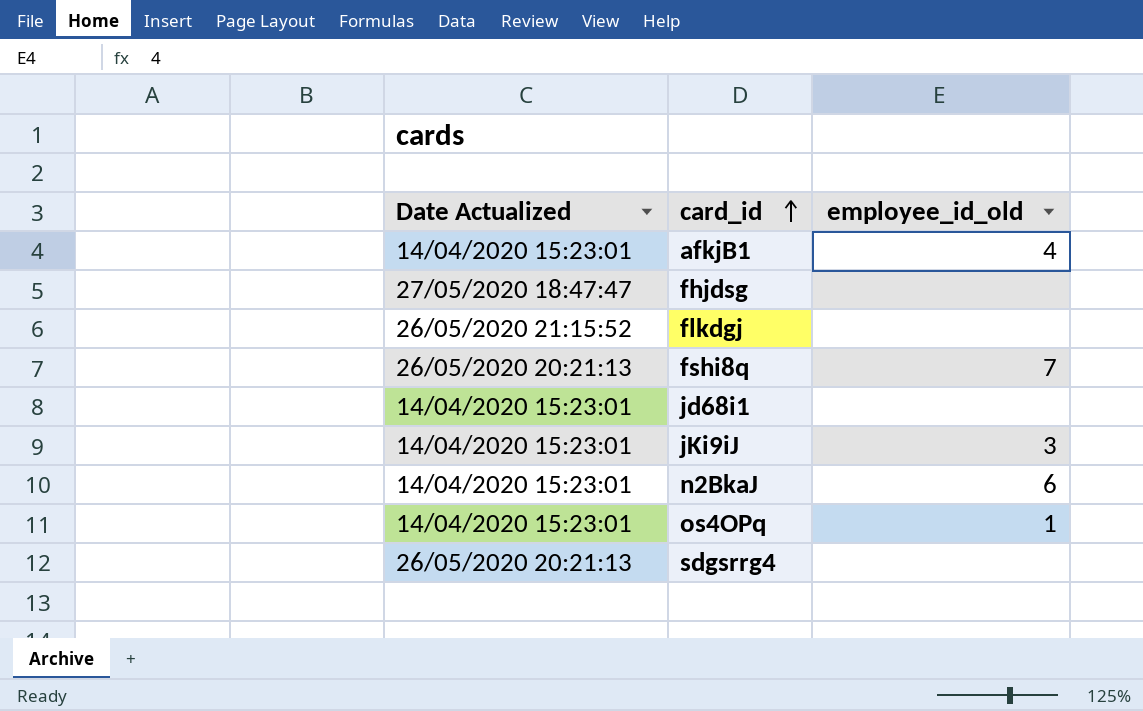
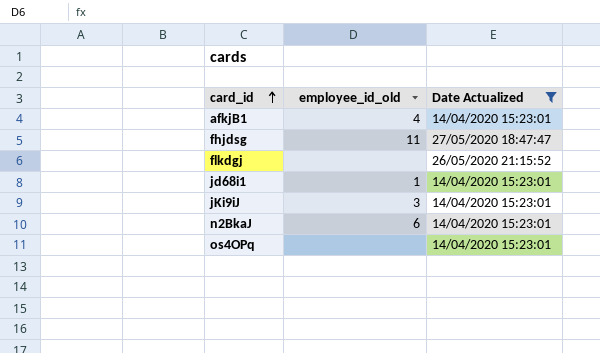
filter: none -> Date Actualized != 26/05/2020 20:21:13
column Date Actualized | position: 1 -> 3
fhjdsg | employee_id_old: none -> 11
jd68i1 | employee_id_old: none -> 1
os4OPq | employee_id_old: 1 -> none

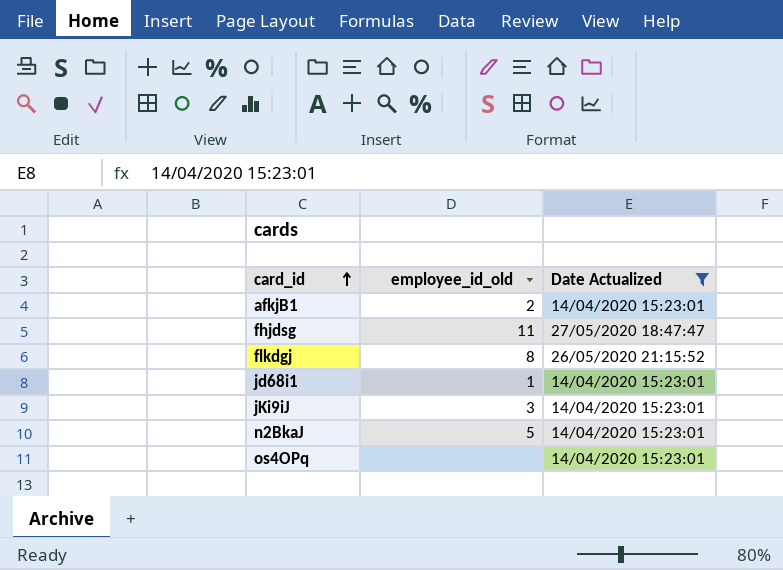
afkjB1 | employee_id_old: 4 -> 2
flkdgj | employee_id_old: none -> 8
n2BkaJ | employee_id_old: 6 -> 5

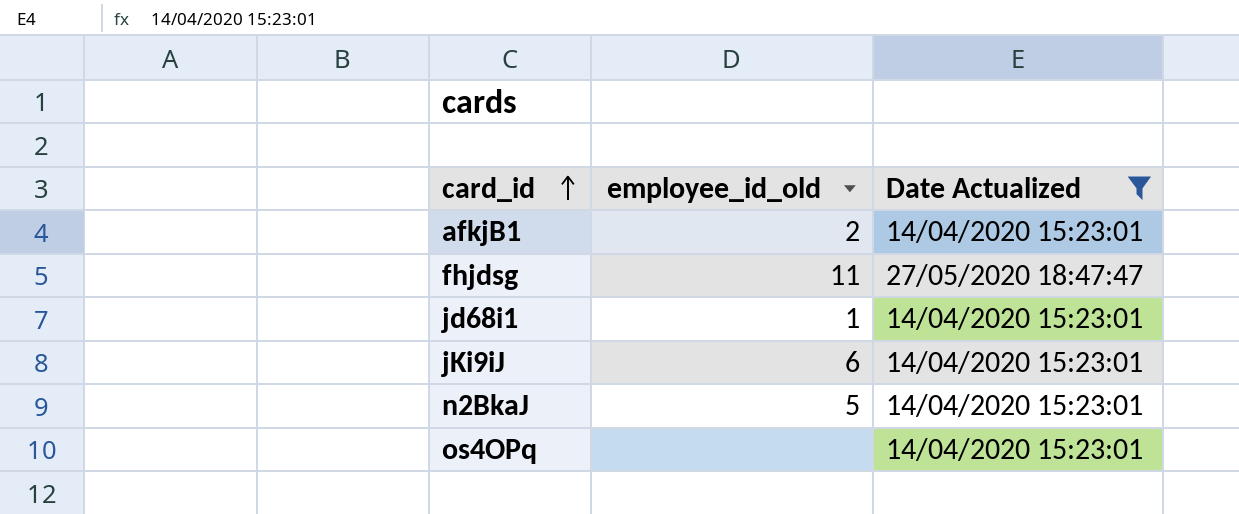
row flkdgj: 8 | 26/05/2020 21:15:52 -> none
jKi9iJ | employee_id_old: 3 -> 6

